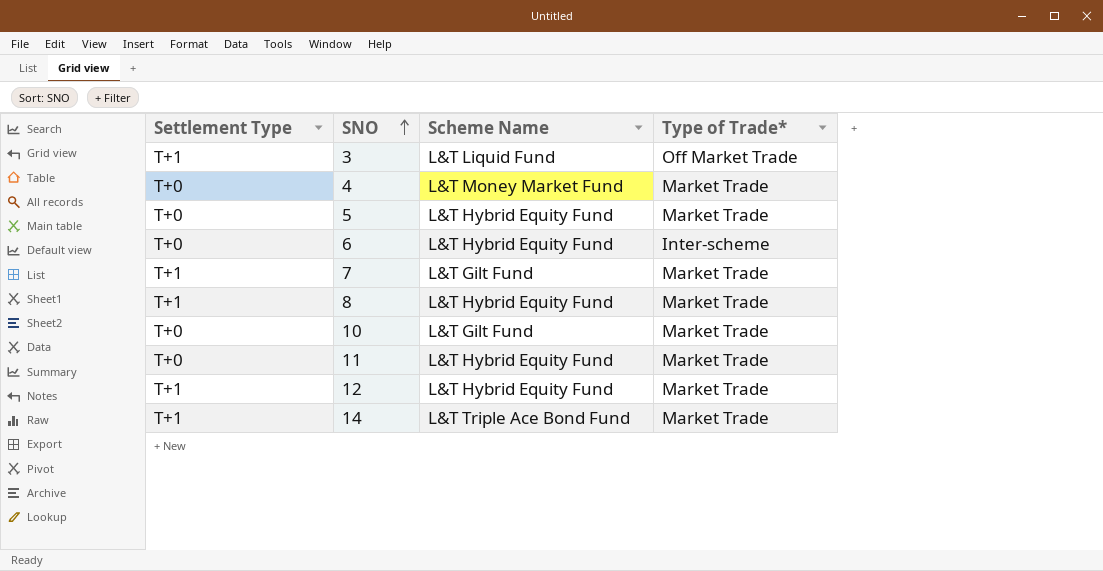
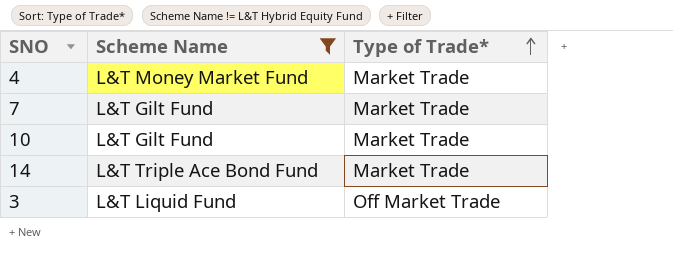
filter: none -> Scheme Name != L&T Hybrid Equity Fund
row order: SNO ascending -> Type of Trade* ascending
column Settlement Type | position: 1 -> none

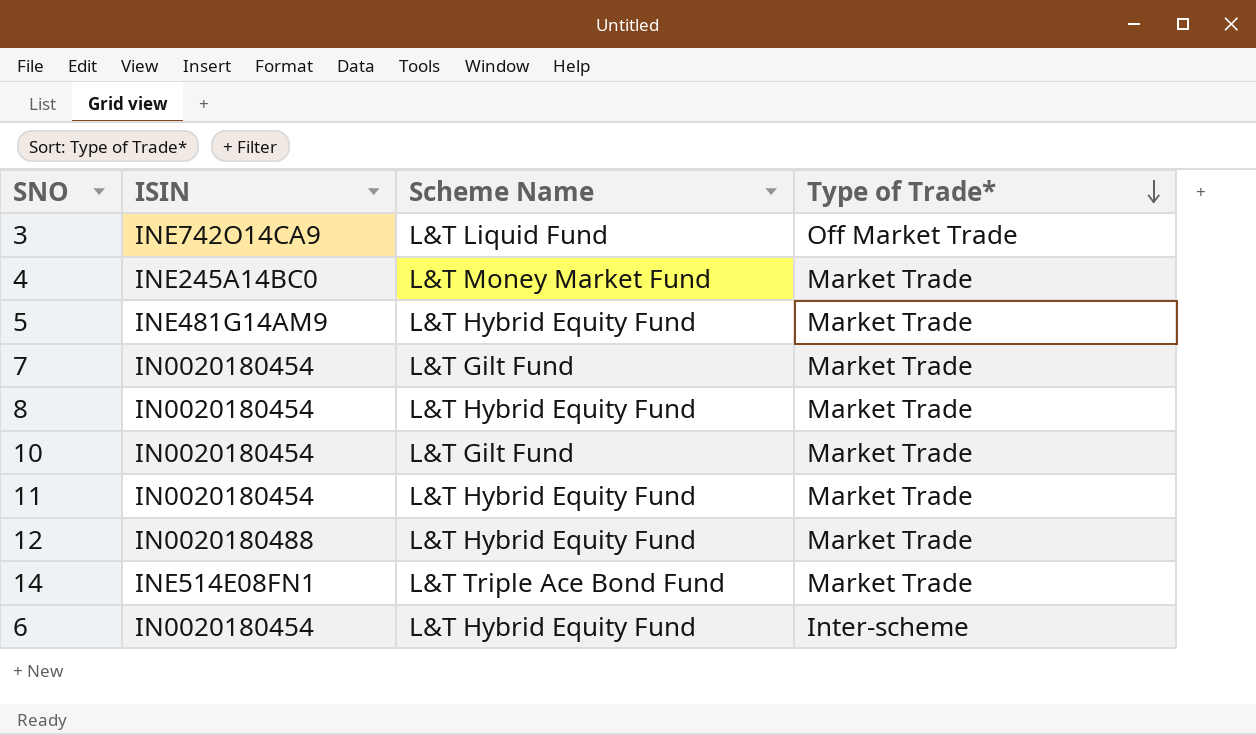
filter: Scheme Name != L&T Hybrid Equity Fund -> none
row order: Type of Trade* ascending -> Type of Trade* descending
column ISIN | position: none -> 2

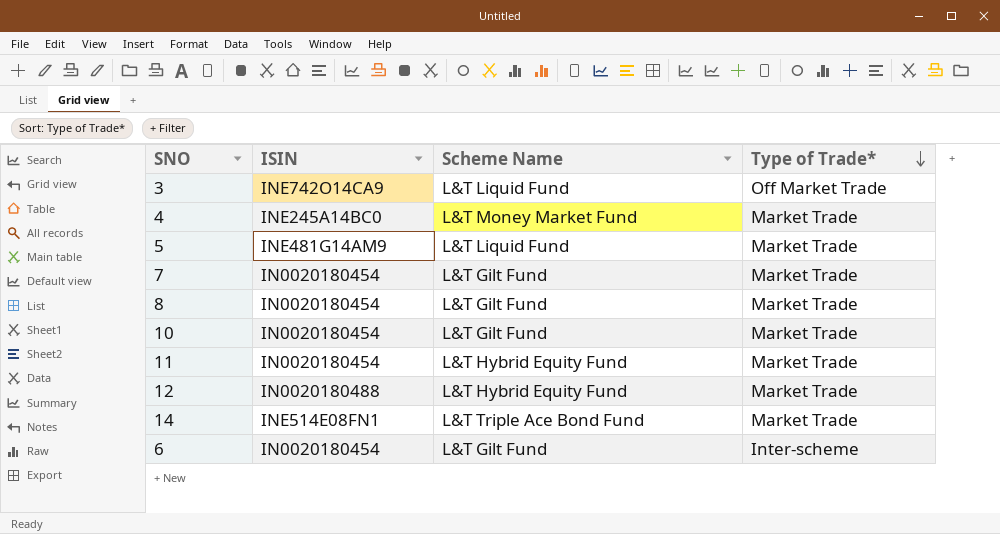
5 | Scheme Name: L&T Hybrid Equity Fund -> L&T Liquid Fund
8 | Scheme Name: L&T Hybrid Equity Fund -> L&T Gilt Fund
6 | Scheme Name: L&T Hybrid Equity Fund -> L&T Gilt Fund

